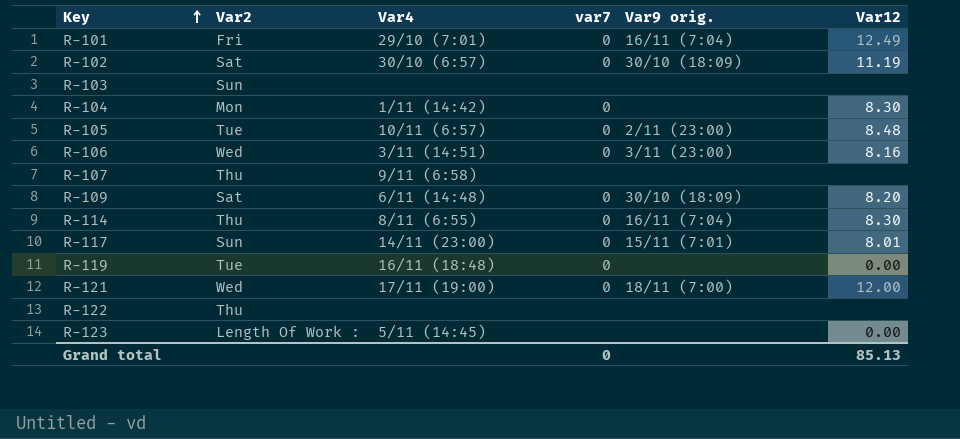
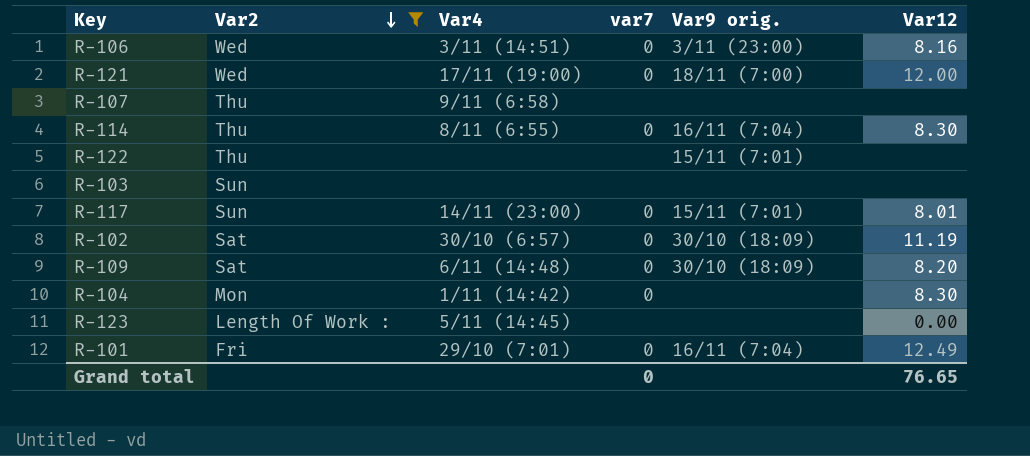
filter: none -> Var2 != Tue
row order: Key ascending -> Var2 descending
R-122 | Var9 orig.: none -> 15/11 (7:01)
Grand total | Var12: 85.13 -> 76.65

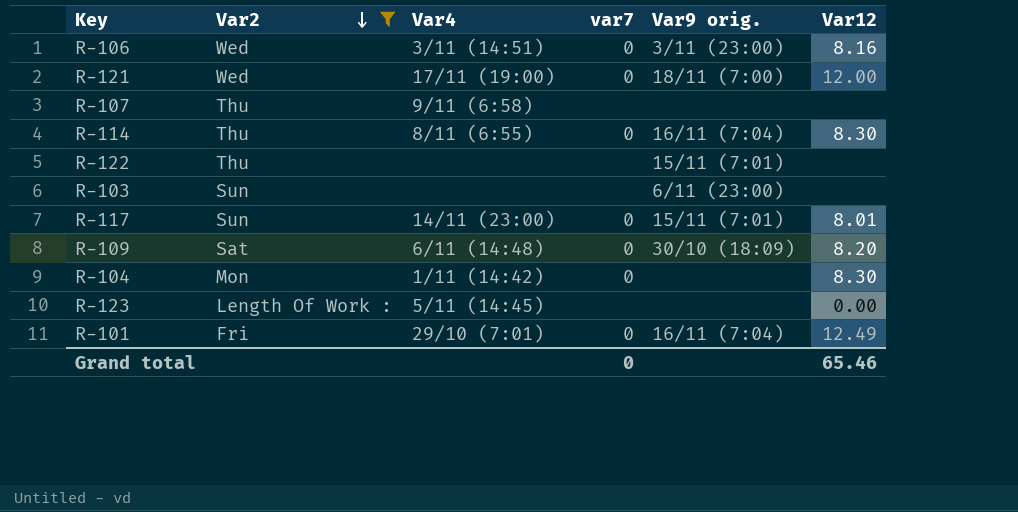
row R-102: Sat | 30/10 (6:57) | 0 | 30/10 (18:09) | 11.19 -> none
R-103 | Var9 orig.: none -> 6/11 (23:00)
Grand total | Var12: 76.65 -> 65.46

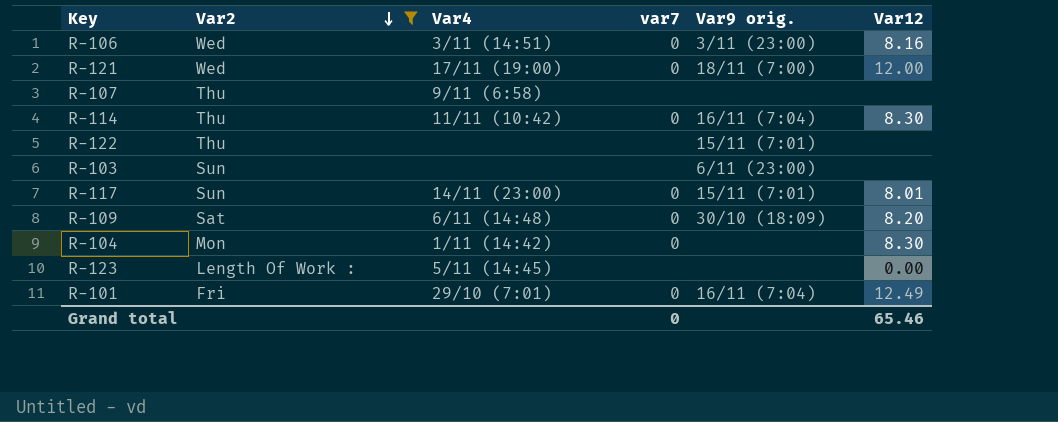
R-114 | Var4: 8/11 (6:55) -> 11/11 (10:42)

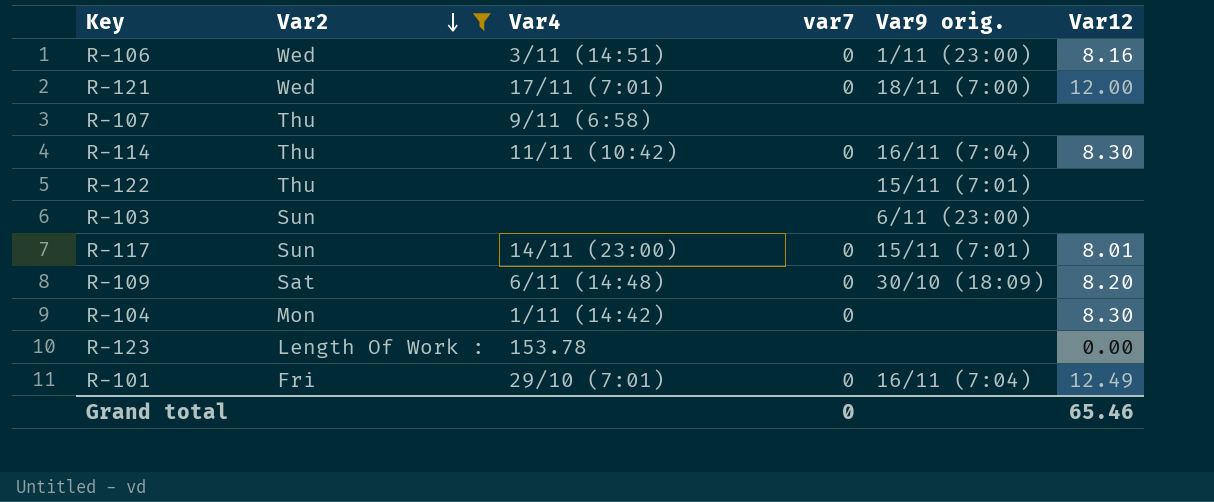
R-106 | Var9 orig.: 3/11 (23:00) -> 1/11 (23:00)
R-121 | Var4: 17/11 (19:00) -> 17/11 (7:01)
R-123 | Var4: 5/11 (14:45) -> 153.78

